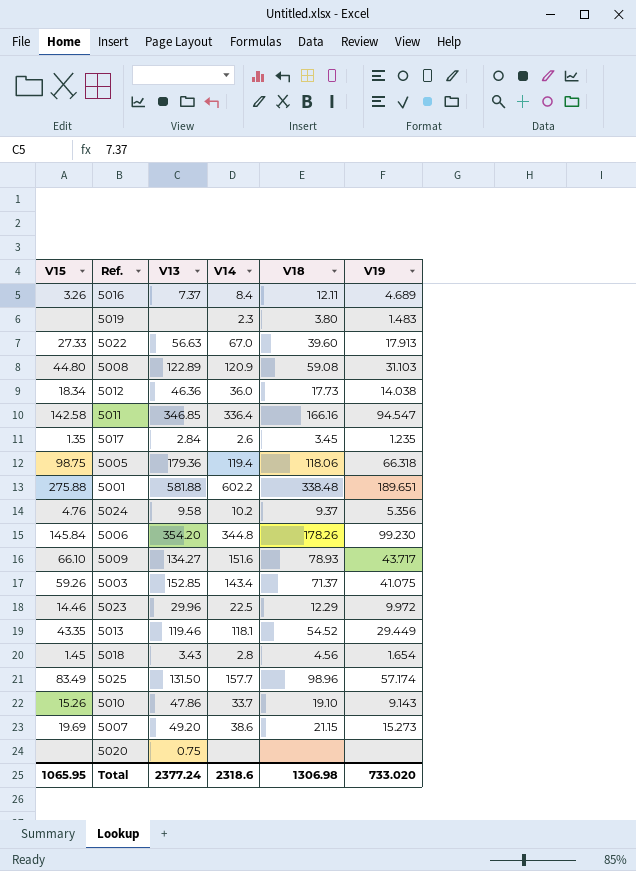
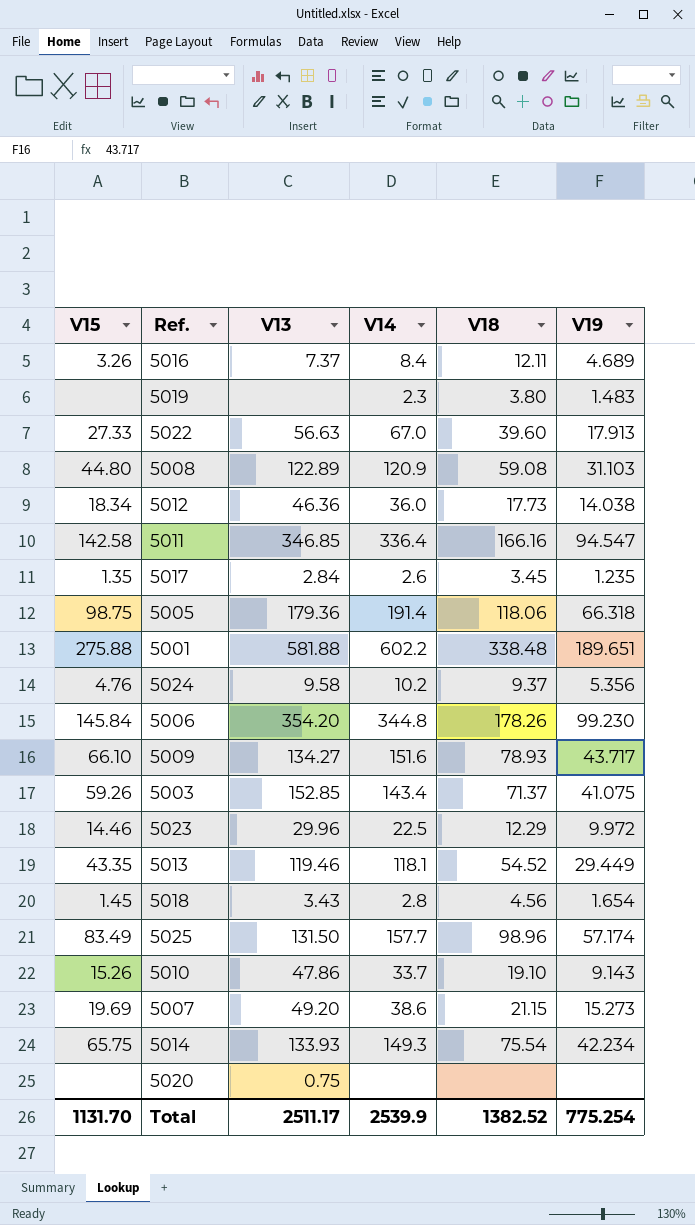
5005 | V14: 119.4 -> 191.4
row 5014: none -> 65.75 | 133.93 | 149.3 | 75.54 | 42.234
Total | V15: 1065.95 -> 1131.70
Total | V13: 2377.24 -> 2511.17
Total | V14: 2318.6 -> 2539.9
Total | V18: 1306.98 -> 1382.52
Total | V19: 733.020 -> 775.254

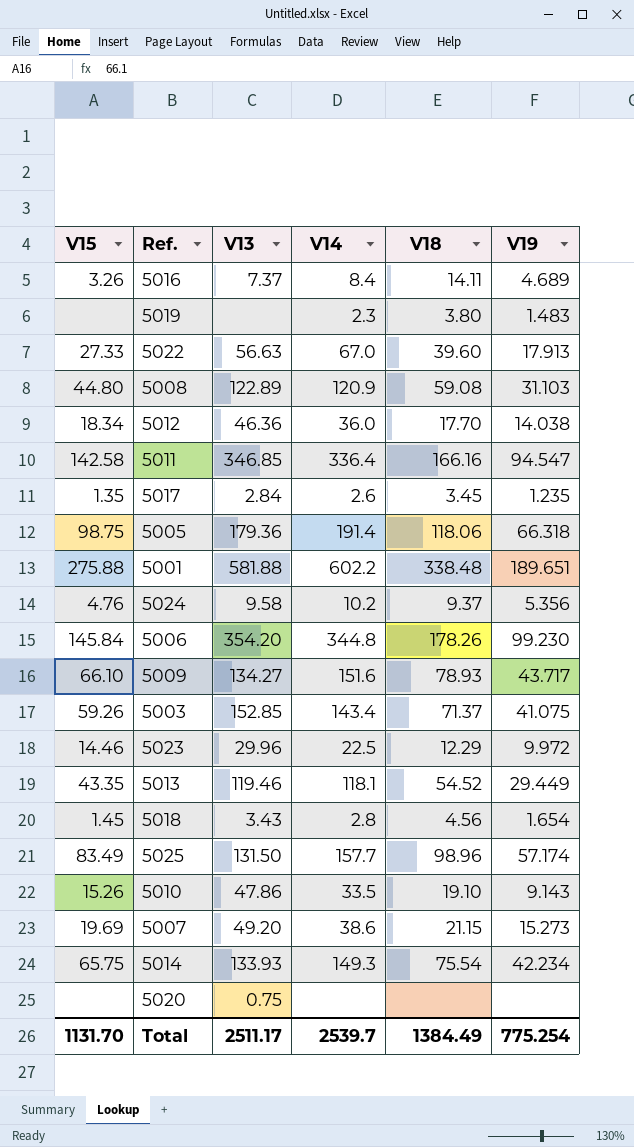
5016 | V18: 12.11 -> 14.11
5012 | V18: 17.73 -> 17.70
5010 | V14: 33.7 -> 33.5
Total | V14: 2539.9 -> 2539.7
Total | V18: 1382.52 -> 1384.49

